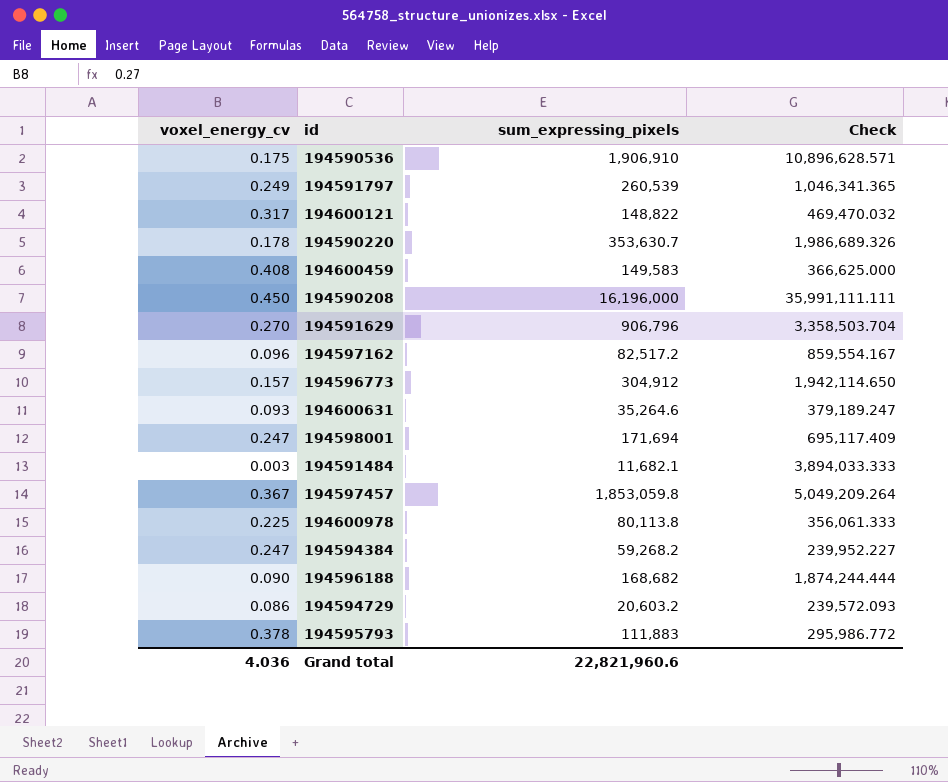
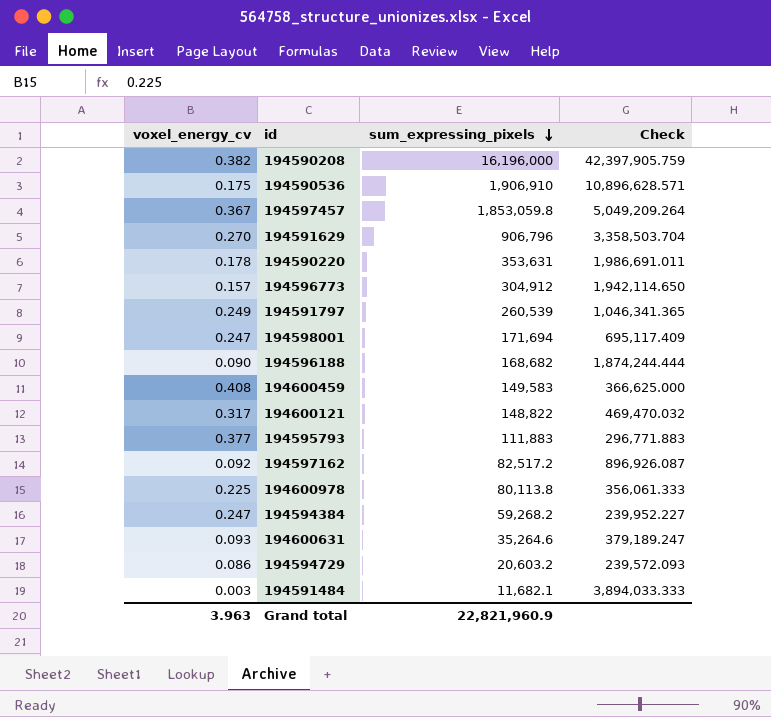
row order: none -> sum_expressing_pixels descending
194590208 | voxel_energy_cv: 0.450 -> 0.382
194590208 | Check: 35,991,111.111 -> 42,397,905.759
194590220 | sum_expressing_pixels: 353,630.7 -> 353,631
194590220 | Check: 1,986,689.326 -> 1,986,691.011
194595793 | voxel_energy_cv: 0.378 -> 0.377
194595793 | Check: 295,986.772 -> 296,771.883
194597162 | voxel_energy_cv: 0.096 -> 0.092
194597162 | Check: 859,554.167 -> 896,926.087
Grand total | voxel_energy_cv: 4.036 -> 3.963
Grand total | sum_expressing_pixels: 22,821,960.6 -> 22,821,960.9

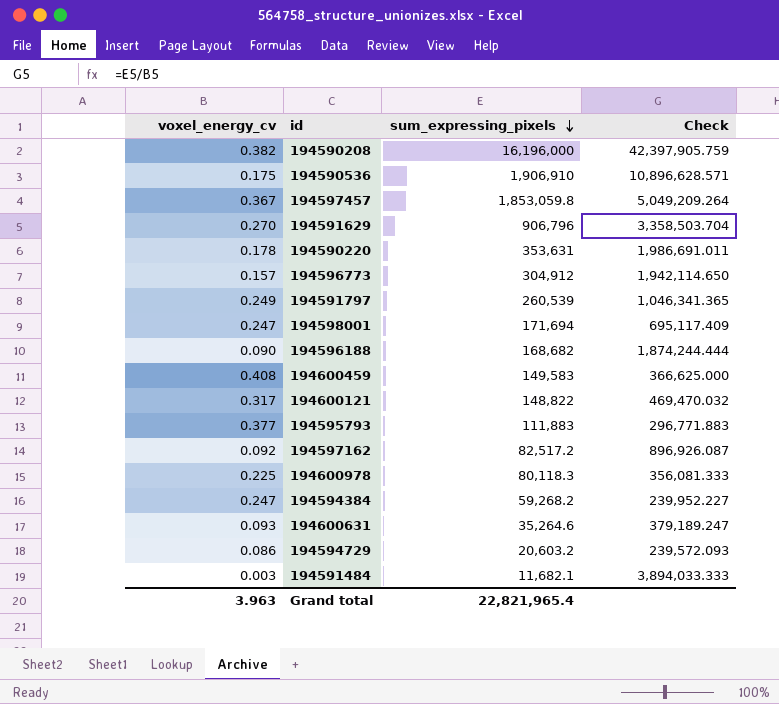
194600978 | sum_expressing_pixels: 80,113.8 -> 80,118.3
194600978 | Check: 356,061.333 -> 356,081.333
Grand total | sum_expressing_pixels: 22,821,960.9 -> 22,821,965.4

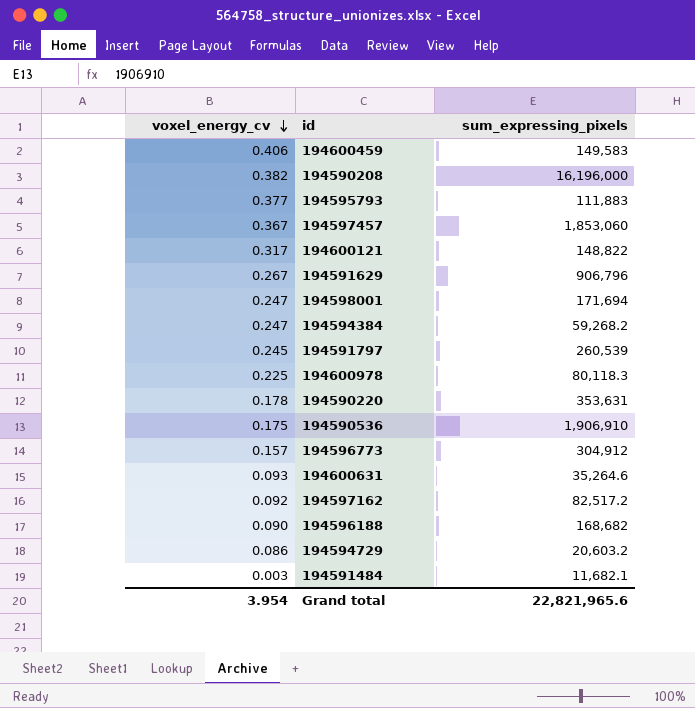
row order: sum_expressing_pixels descending -> voxel_energy_cv descending
column Check | formula: [sum_expressing_pixels] / [voxel_energy_cv] -> none
194600459 | voxel_energy_cv: 0.408 -> 0.406
194597457 | sum_expressing_pixels: 1,853,059.8 -> 1,853,060
194591629 | voxel_energy_cv: 0.270 -> 0.267
194591797 | voxel_energy_cv: 0.249 -> 0.245
Grand total | voxel_energy_cv: 3.963 -> 3.954
Grand total | sum_expressing_pixels: 22,821,965.4 -> 22,821,965.6

